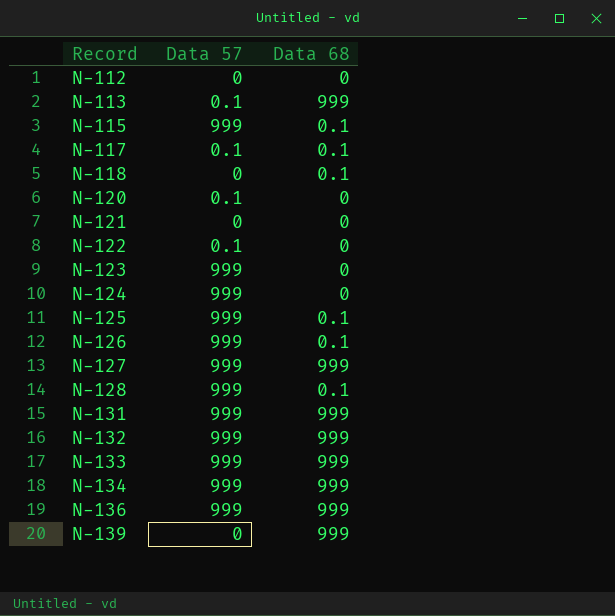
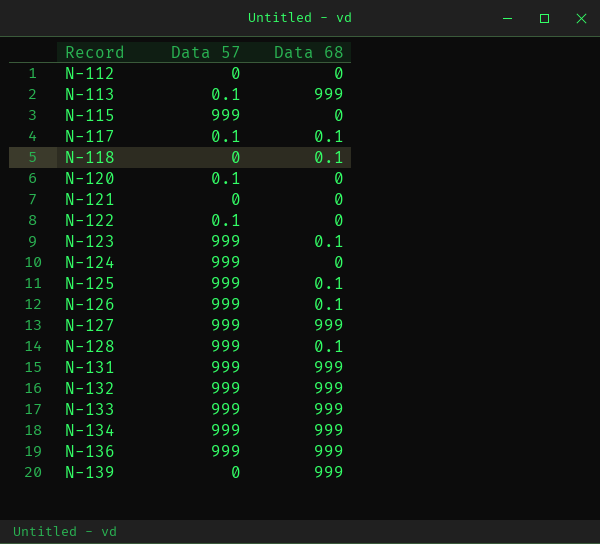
N-115 | Data 68: 0.1 -> 0
N-123 | Data 68: 0 -> 0.1

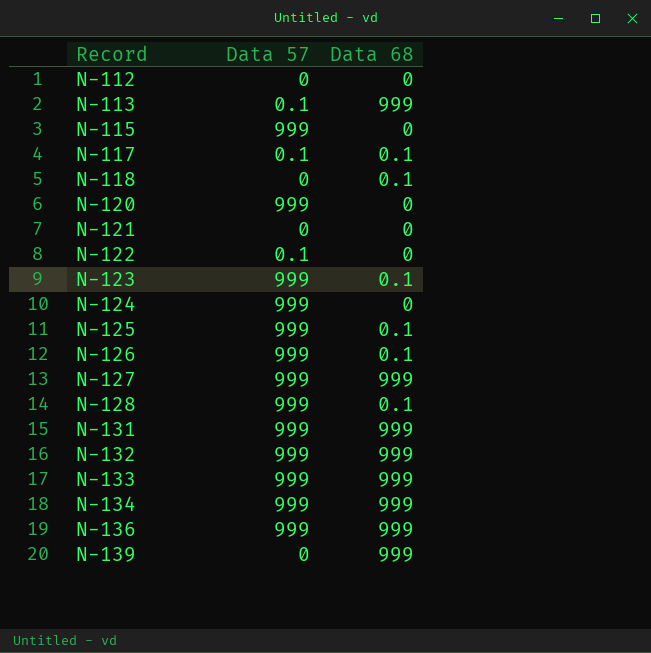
N-120 | Data 57: 0.1 -> 999

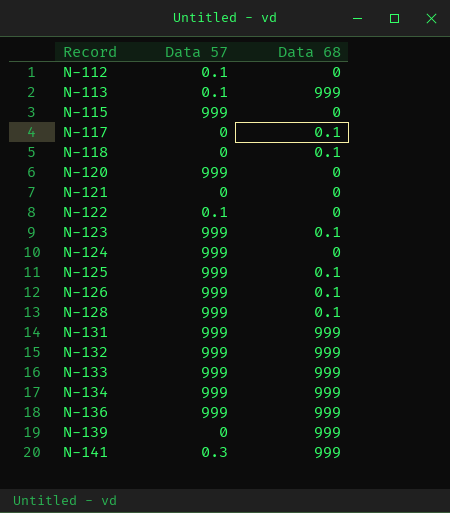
row N-127: 999 | 999 -> none
N-112 | Data 57: 0 -> 0.1
N-117 | Data 57: 0.1 -> 0
row N-141: none -> 0.3 | 999

